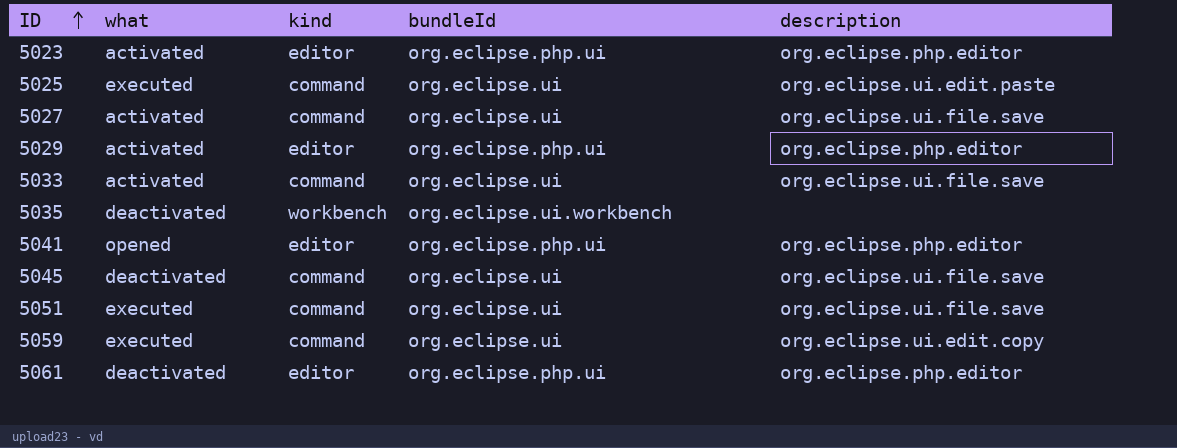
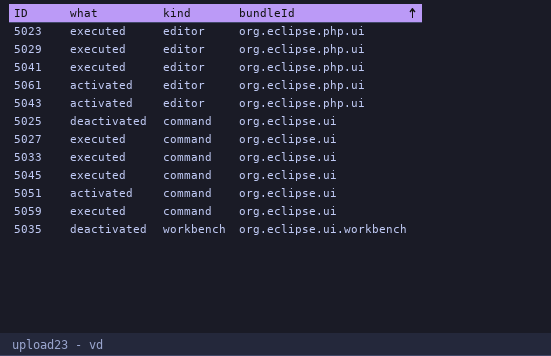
row order: ID ascending -> bundleId ascending
column description | position: 5 -> none
5023 | what: activated -> executed
5029 | what: activated -> executed
5041 | what: opened -> executed
5061 | what: deactivated -> activated
row 5043: none -> activated | editor | org.eclipse.php.ui
5025 | what: executed -> deactivated
5027 | what: activated -> executed
5033 | what: activated -> executed
5045 | what: deactivated -> executed
5051 | what: executed -> activated

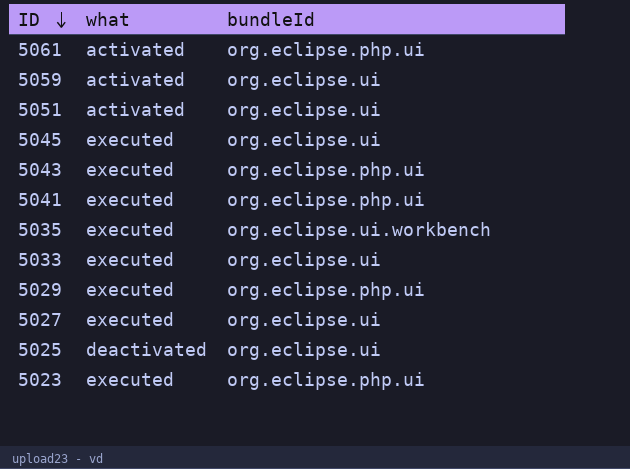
row order: bundleId ascending -> ID descending
column kind | position: 3 -> none
5059 | what: executed -> activated
5043 | what: activated -> executed
5035 | what: deactivated -> executed

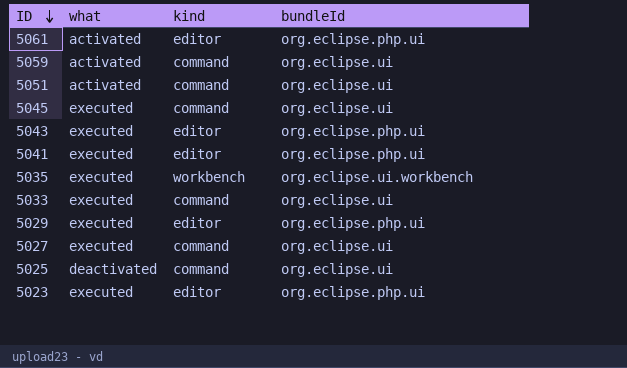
column kind | position: none -> 3

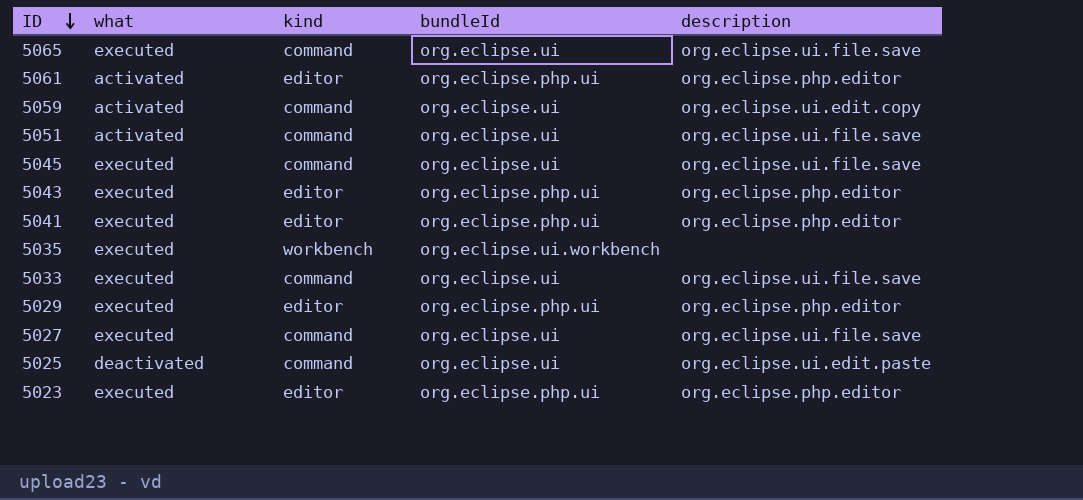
column description | position: none -> 5
row 5065: none -> executed | command | org.eclipse.ui | org.eclipse.ui.file.save

